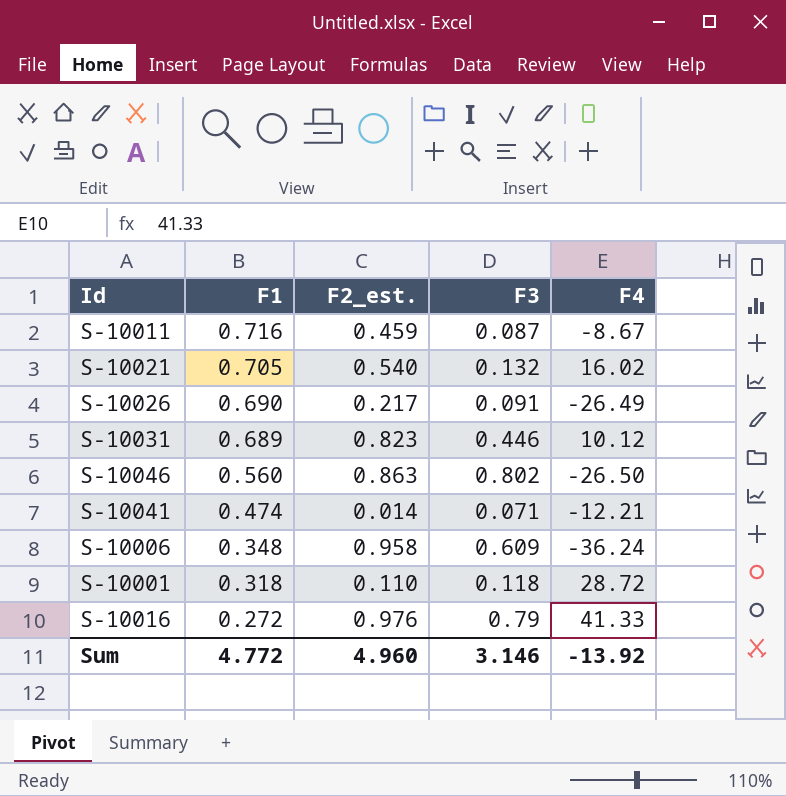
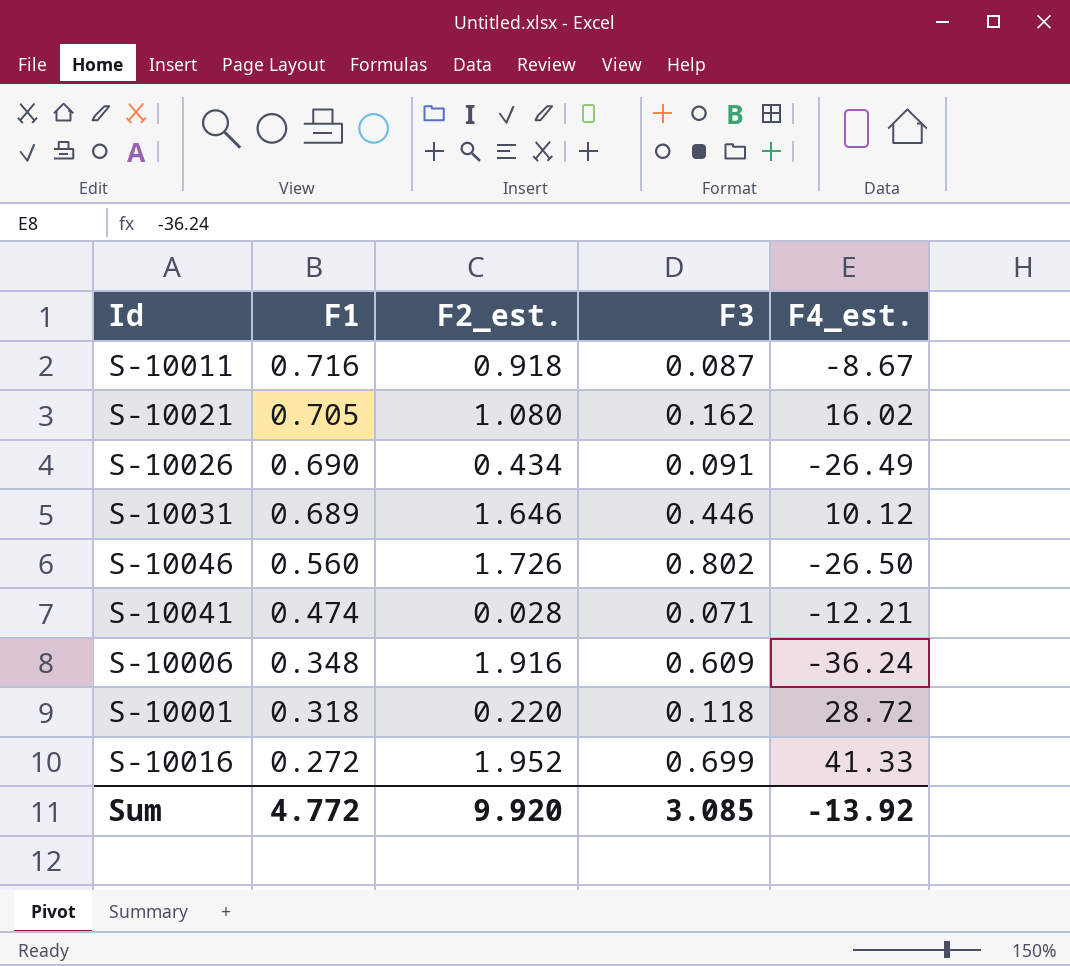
column name: F4 -> F4_est.
S-10011 | F2_est.: 0.459 -> 0.918
S-10021 | F2_est.: 0.540 -> 1.080
S-10021 | F3: 0.132 -> 0.162
S-10026 | F2_est.: 0.217 -> 0.434
S-10031 | F2_est.: 0.823 -> 1.646
S-10046 | F2_est.: 0.863 -> 1.726
S-10041 | F2_est.: 0.014 -> 0.028
S-10006 | F2_est.: 0.958 -> 1.916
S-10001 | F2_est.: 0.110 -> 0.220
S-10016 | F2_est.: 0.976 -> 1.952
S-10016 | F3: 0.79 -> 0.699
Sum | F2_est.: 4.960 -> 9.920
Sum | F3: 3.146 -> 3.085

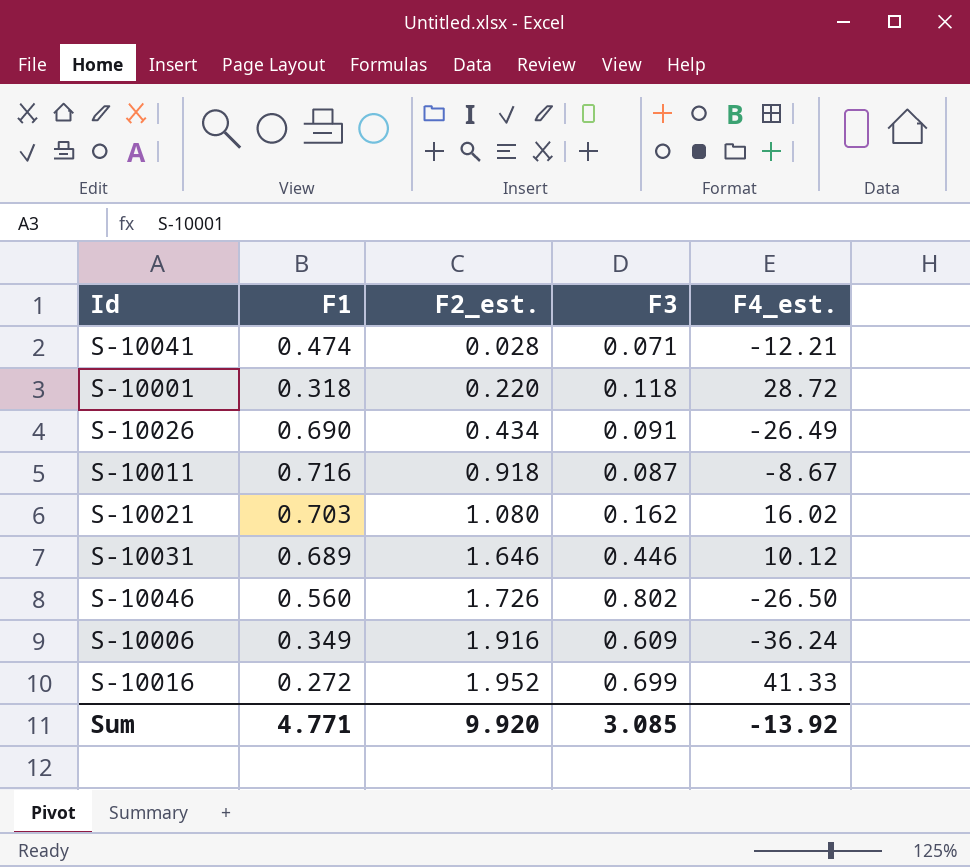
row order: F1 descending -> F2_est. ascending
S-10021 | F1: 0.705 -> 0.703
S-10006 | F1: 0.348 -> 0.349
Sum | F1: 4.772 -> 4.771

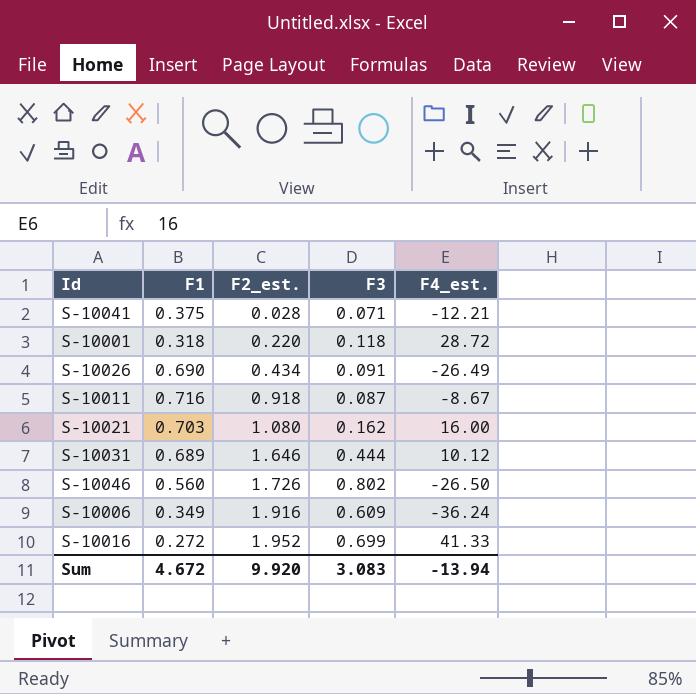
S-10041 | F1: 0.474 -> 0.375
S-10021 | F4_est.: 16.02 -> 16.00
S-10031 | F3: 0.446 -> 0.444
Sum | F1: 4.771 -> 4.672
Sum | F3: 3.085 -> 3.083
Sum | F4_est.: -13.92 -> -13.94

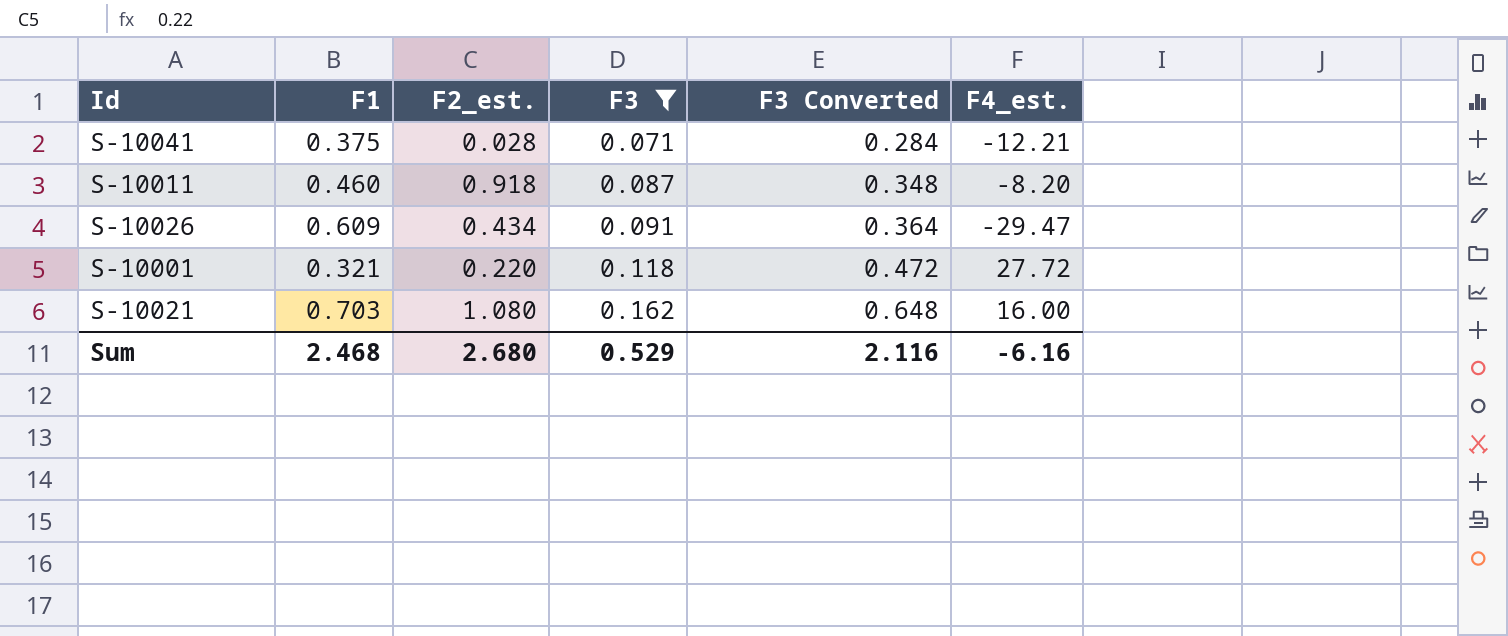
filter: none -> F3 <= 0.162
row order: F2_est. ascending -> F3 ascending
column F3 Converted | formula: none -> [F3] * 4
S-10011 | F1: 0.716 -> 0.460
S-10011 | F4_est.: -8.67 -> -8.20
S-10026 | F1: 0.690 -> 0.609
S-10026 | F4_est.: -26.49 -> -29.47
S-10001 | F1: 0.318 -> 0.321
S-10001 | F4_est.: 28.72 -> 27.72
Sum | F1: 4.672 -> 2.468
Sum | F2_est.: 9.920 -> 2.680
Sum | F3: 3.083 -> 0.529
Sum | F4_est.: -13.94 -> -6.16

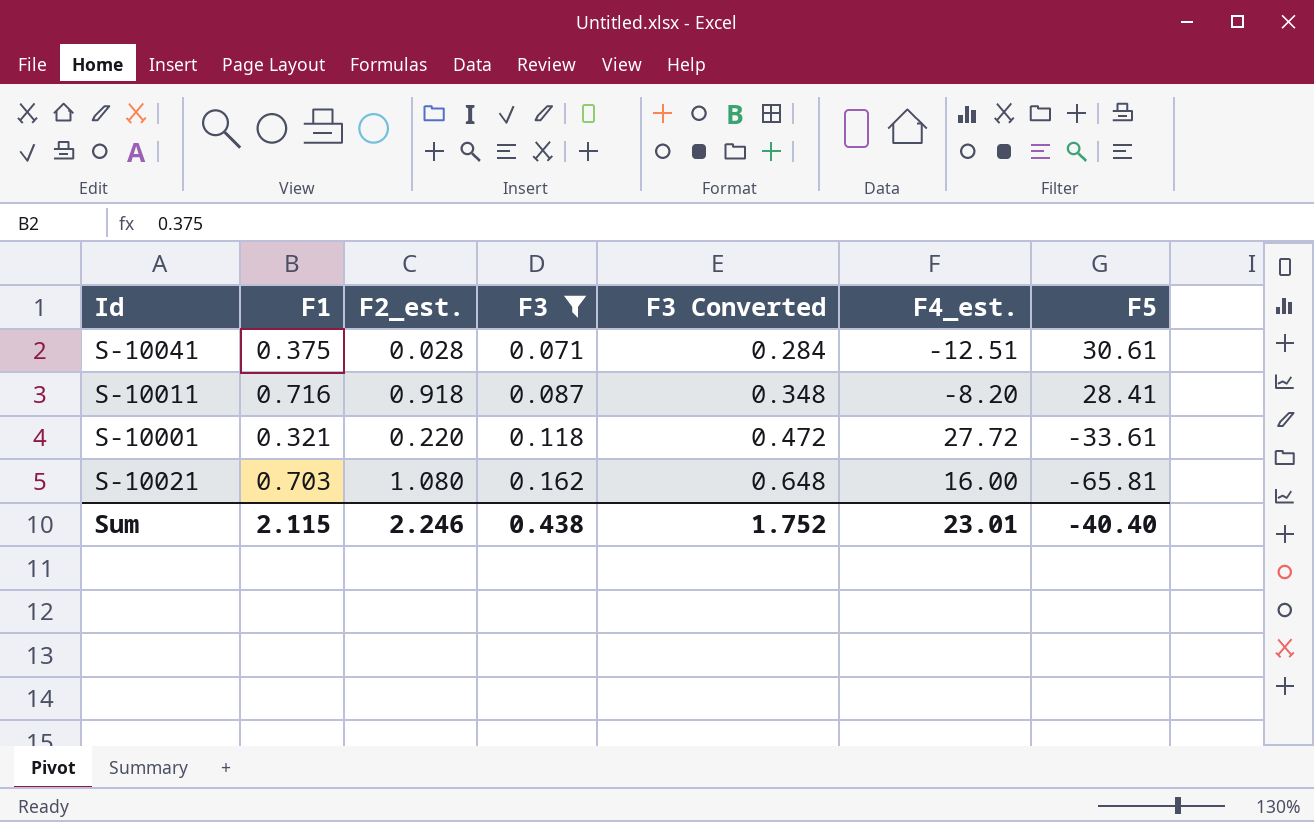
column F5 | position: none -> 7
row S-10026: 0.609 | 0.434 | 0.091 | 0.364 | -29.47 -> none
S-10041 | F4_est.: -12.21 -> -12.51
S-10011 | F1: 0.460 -> 0.716
Sum | F1: 2.468 -> 2.115
Sum | F2_est.: 2.680 -> 2.246
Sum | F3: 0.529 -> 0.438
Sum | F3 Converted: 2.116 -> 1.752
Sum | F4_est.: -6.16 -> 23.01

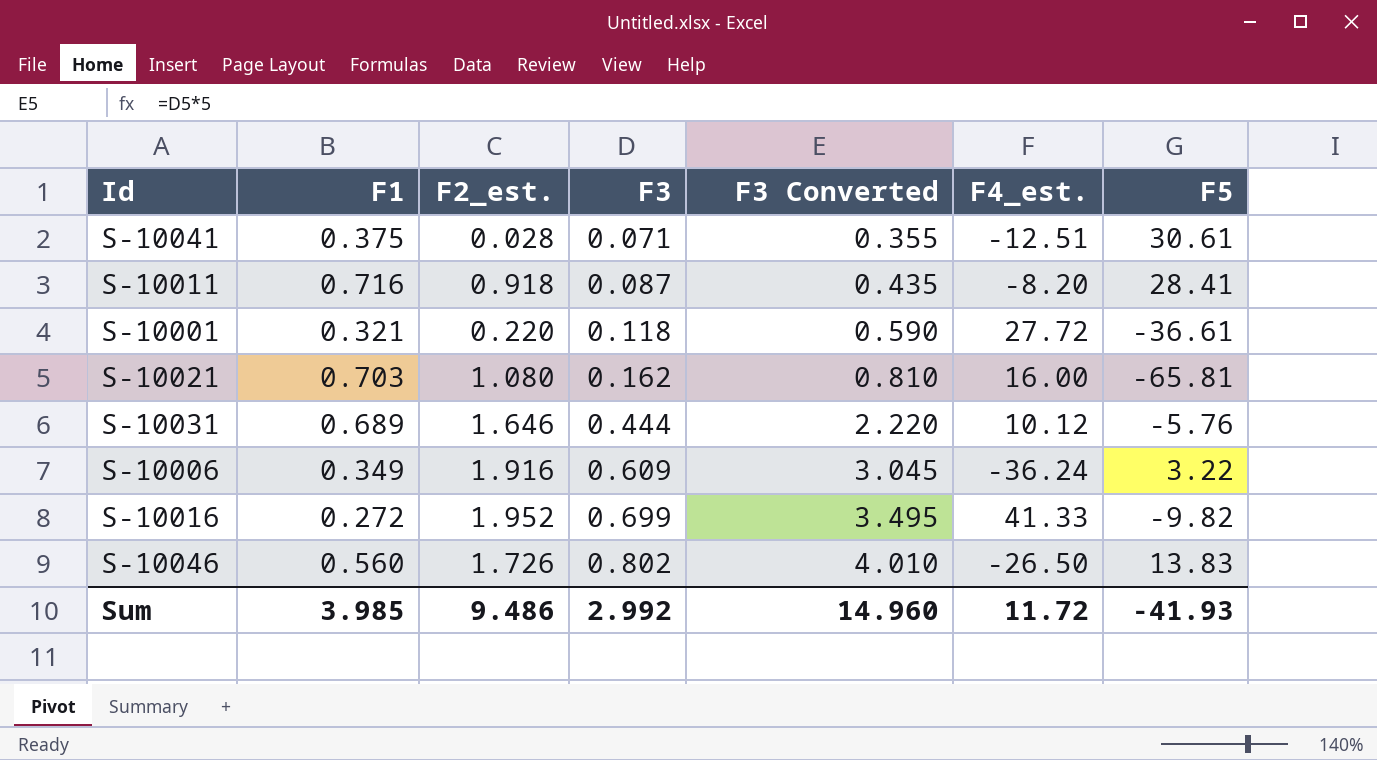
filter: F3 <= 0.162 -> none
column F3 Converted | formula: [F3] * 4 -> [F3] * 5
S-10001 | F5: -33.61 -> -36.61
Sum | F1: 2.115 -> 3.985
Sum | F2_est.: 2.246 -> 9.486
Sum | F3: 0.438 -> 2.992
Sum | F3 Converted: 1.752 -> 14.960
Sum | F4_est.: 23.01 -> 11.72
Sum | F5: -40.40 -> -41.93

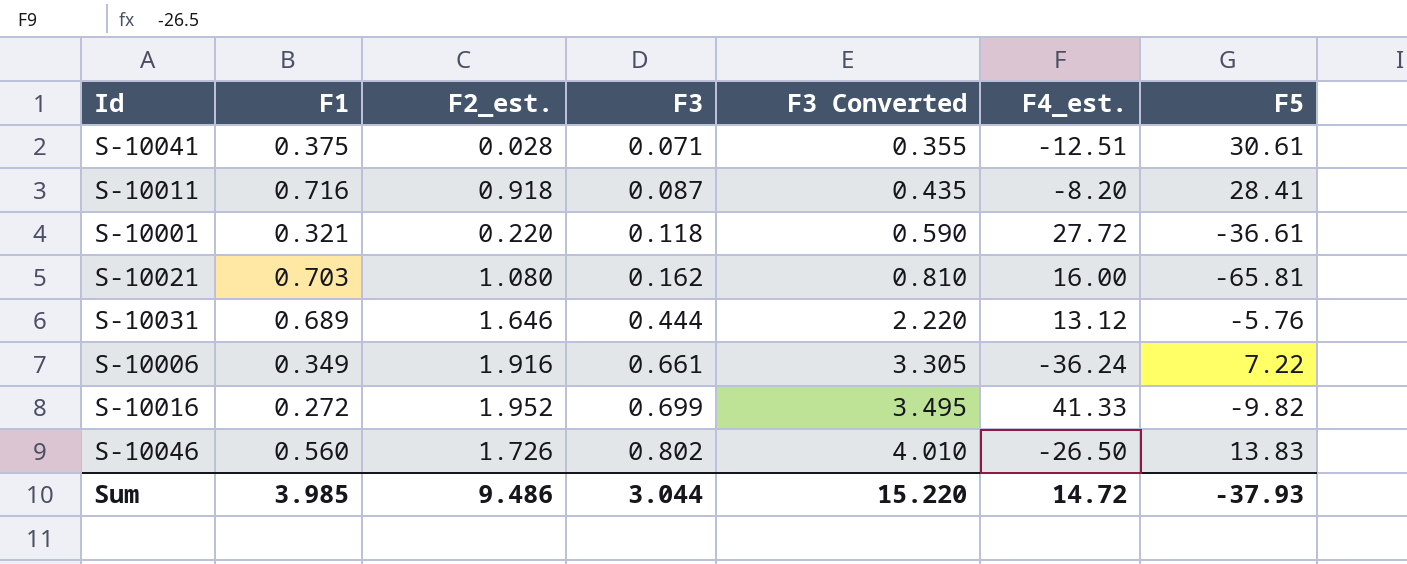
S-10031 | F4_est.: 10.12 -> 13.12
S-10006 | F3: 0.609 -> 0.661
S-10006 | F3 Converted: 3.045 -> 3.305
S-10006 | F5: 3.22 -> 7.22
Sum | F3: 2.992 -> 3.044
Sum | F3 Converted: 14.960 -> 15.220
Sum | F4_est.: 11.72 -> 14.72
Sum | F5: -41.93 -> -37.93

